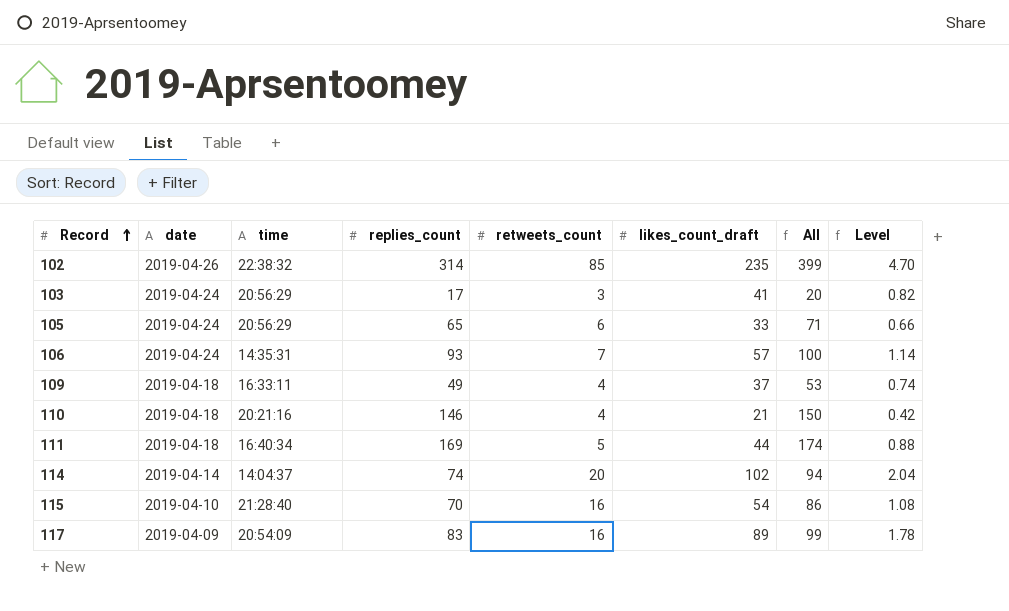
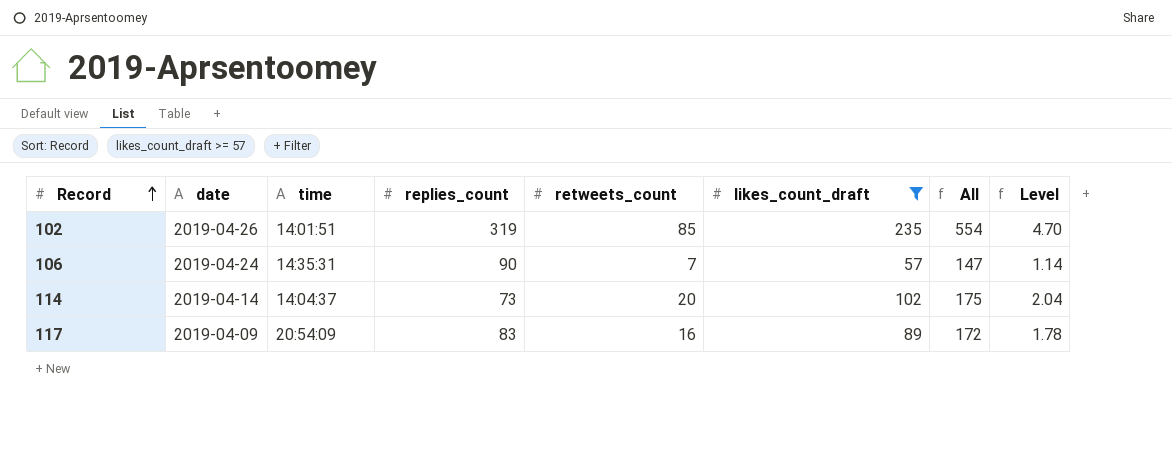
filter: none -> likes_count_draft >= 57
column All | formula: [replies_count] + [retweets_count] -> [replies_count] + [likes_count_draft]
102 | time: 22:38:32 -> 14:01:51
102 | replies_count: 314 -> 319
106 | replies_count: 93 -> 90
114 | replies_count: 74 -> 73

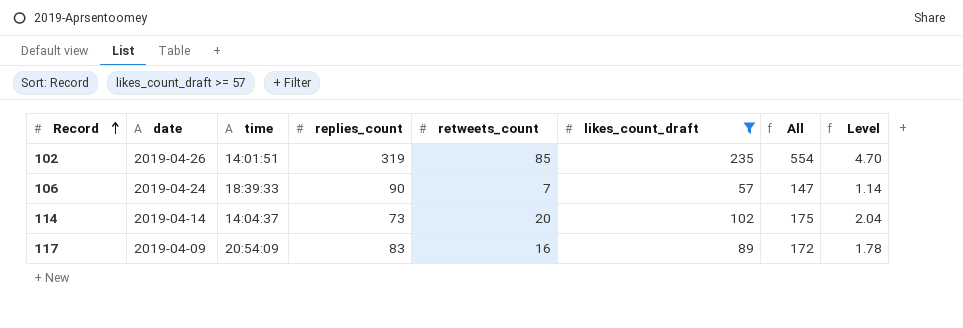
106 | time: 14:35:31 -> 18:39:33

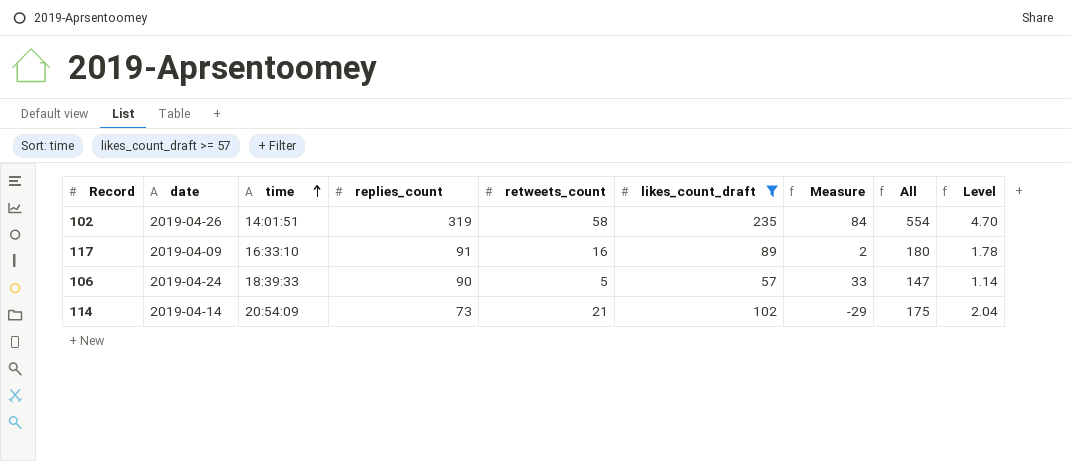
row order: Record ascending -> time ascending
column Measure | formula: none -> [replies_count] - [likes_count_draft]
102 | retweets_count: 85 -> 58
117 | time: 20:54:09 -> 16:33:10
117 | replies_count: 83 -> 91
117 | All: 172 -> 180
106 | retweets_count: 7 -> 5
114 | time: 14:04:37 -> 20:54:09
114 | retweets_count: 20 -> 21

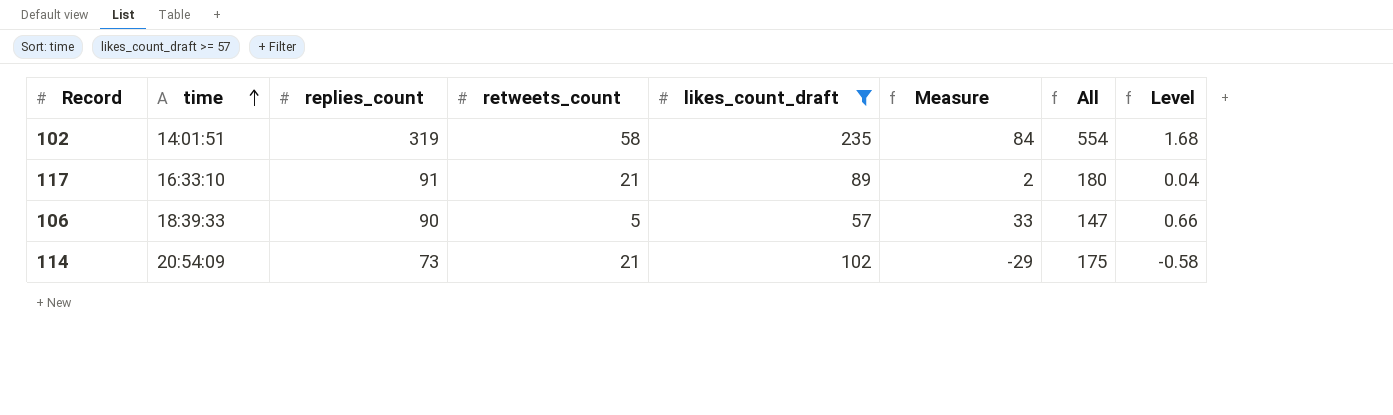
column date | position: 2 -> none
column Level | formula: [likes_count_draft] * 0.02 -> [Measure] * 0.02
117 | retweets_count: 16 -> 21

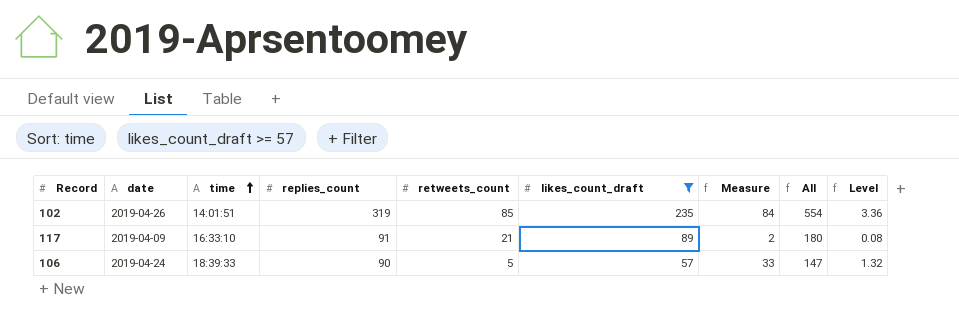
column date | position: none -> 2
column Level | formula: [Measure] * 0.02 -> [Measure] * 0.04
row 114: 20:54:09 | 73 | 21 | 102 | -29 | 175 | -0.58 -> none
102 | retweets_count: 58 -> 85

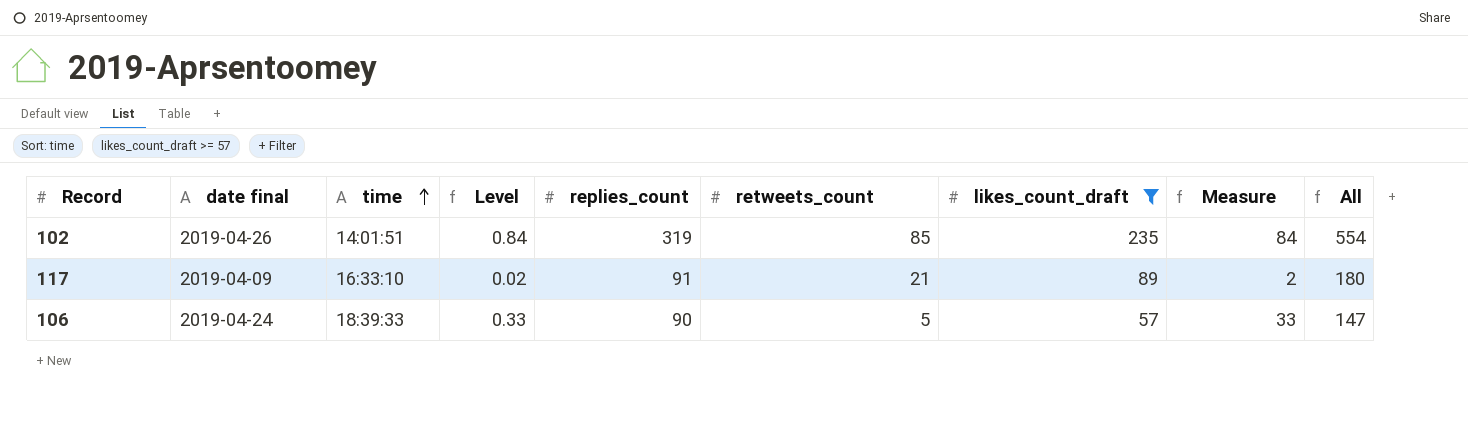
column name: date -> date final
column Level | formula: [Measure] * 0.04 -> [Measure] * 0.01
column Level | position: 9 -> 4

